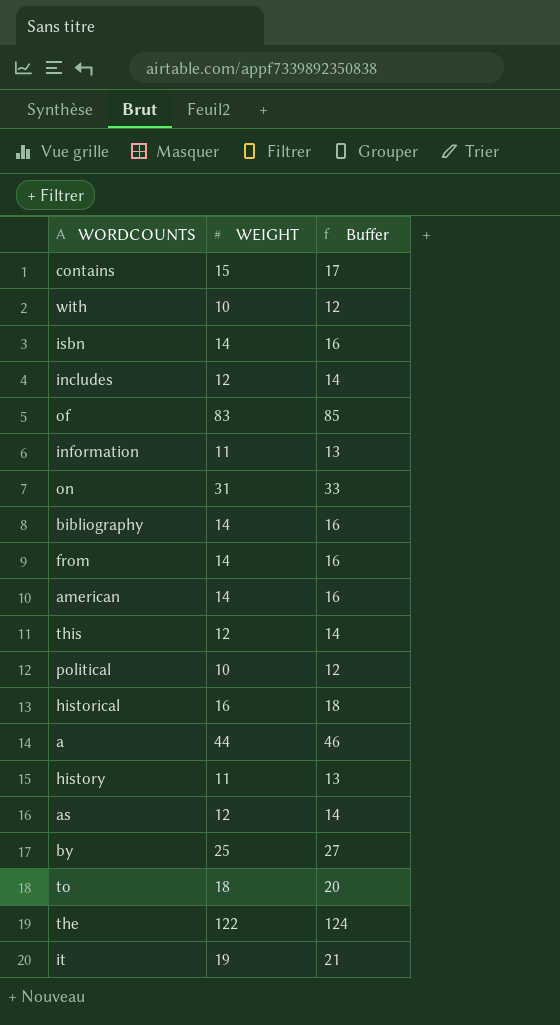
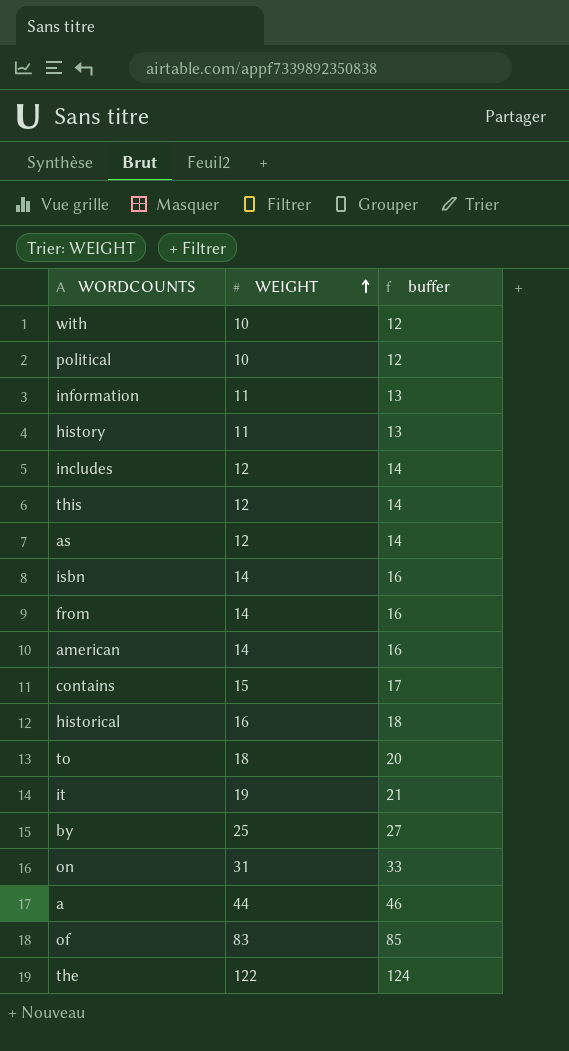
row order: none -> WEIGHT ascending
column name: Buffer -> buffer
row bibliography: 14 | 16 -> none

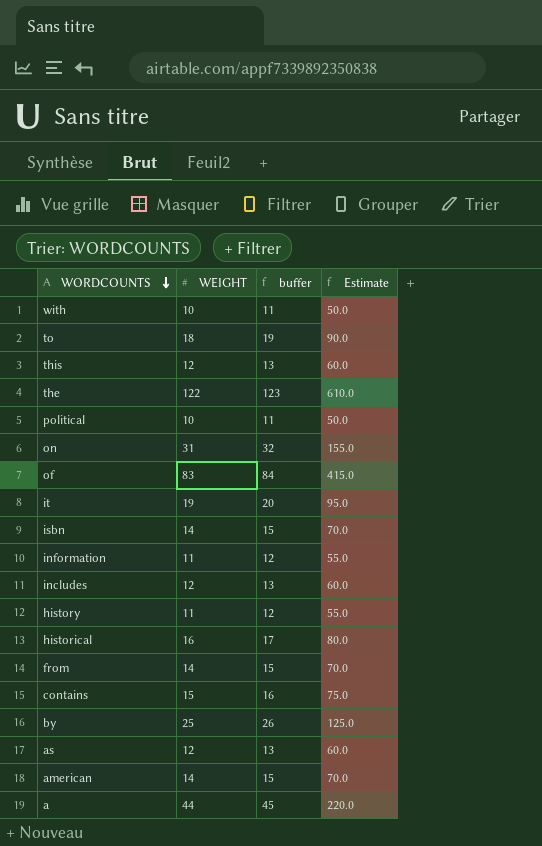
row order: WEIGHT ascending -> WORDCOUNTS descending
column buffer | formula: [WEIGHT] + 2 -> [WEIGHT] + 1
column Estimate | formula: none -> [WEIGHT] * 5

